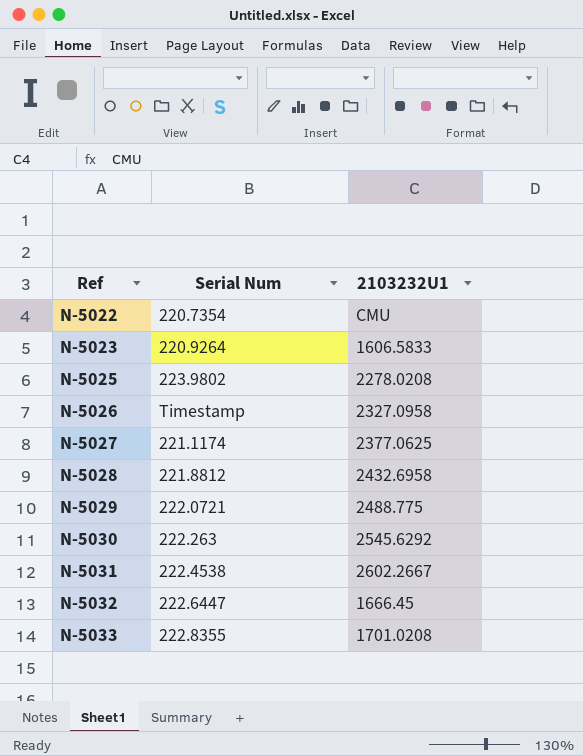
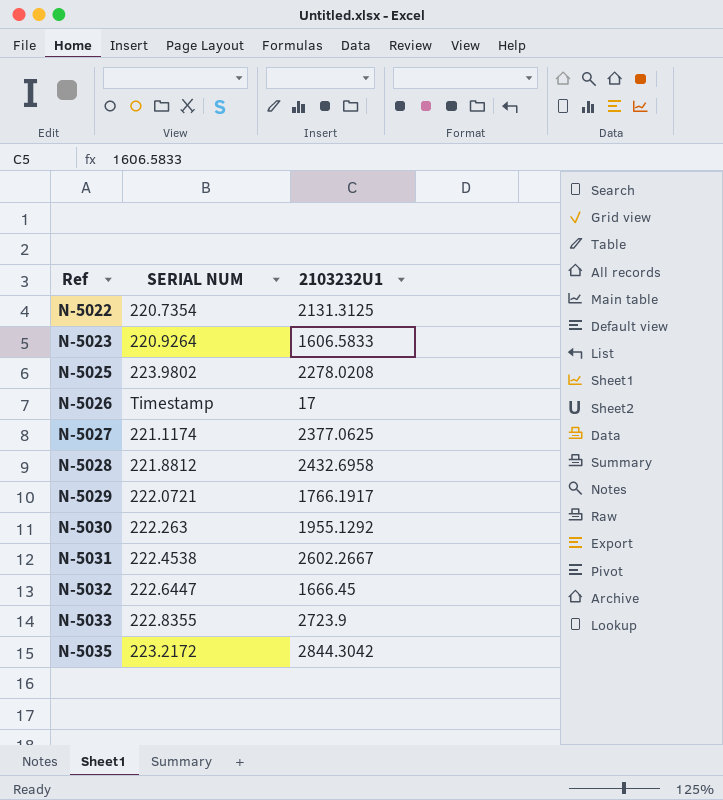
column name: Serial Num -> SERIAL NUM
N-5022 | 2103232U1: CMU -> 2131.3125
N-5026 | 2103232U1: 2327.0958 -> 17
N-5029 | 2103232U1: 2488.775 -> 1766.1917
N-5030 | 2103232U1: 2545.6292 -> 1955.1292
N-5033 | 2103232U1: 1701.0208 -> 2723.9
row N-5035: none -> 223.2172 | 2844.3042

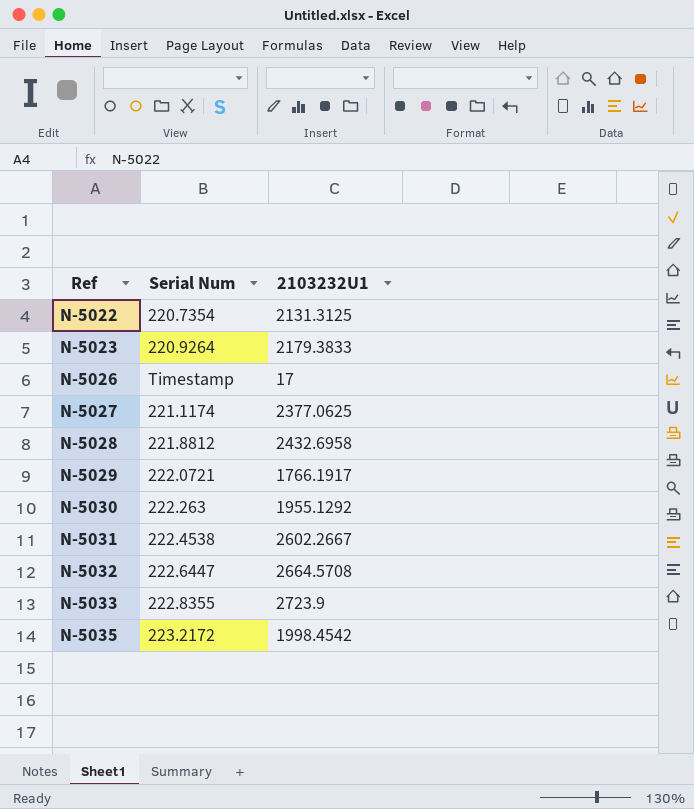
column name: SERIAL NUM -> Serial Num
row N-5025: 223.9802 | 2278.0208 -> none
N-5023 | 2103232U1: 1606.5833 -> 2179.3833
N-5032 | 2103232U1: 1666.45 -> 2664.5708
N-5035 | 2103232U1: 2844.3042 -> 1998.4542

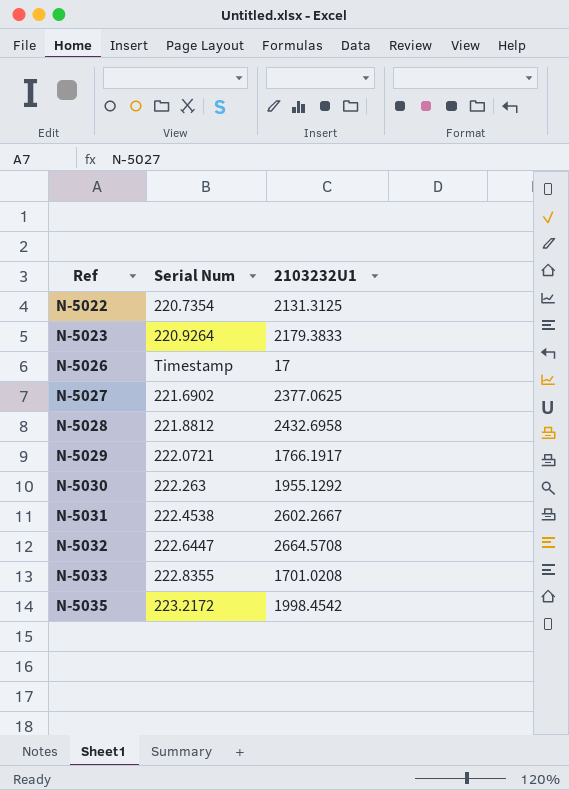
N-5027 | Serial Num: 221.1174 -> 221.6902
N-5033 | 2103232U1: 2723.9 -> 1701.0208

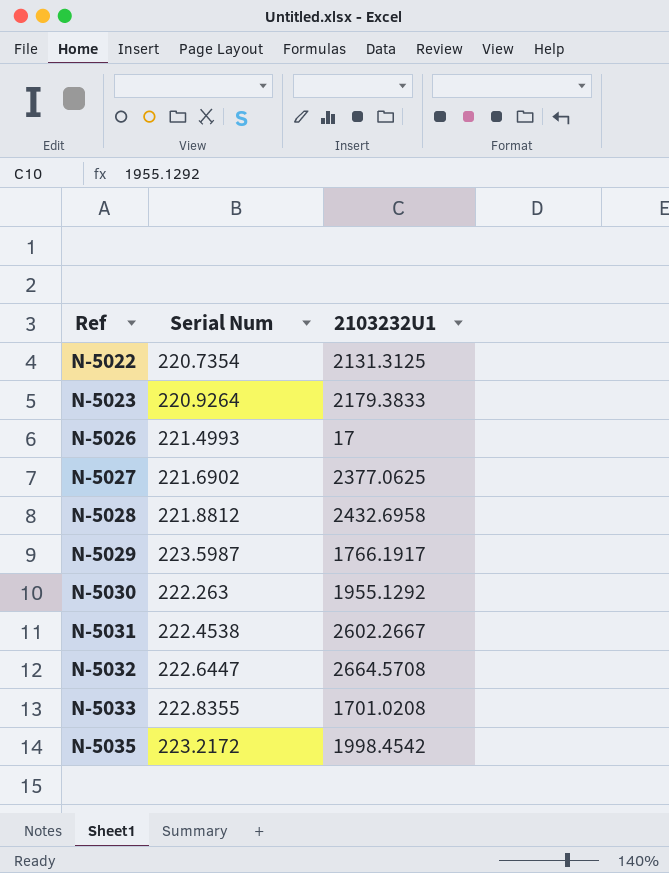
N-5026 | Serial Num: Timestamp -> 221.4993
N-5029 | Serial Num: 222.0721 -> 223.5987

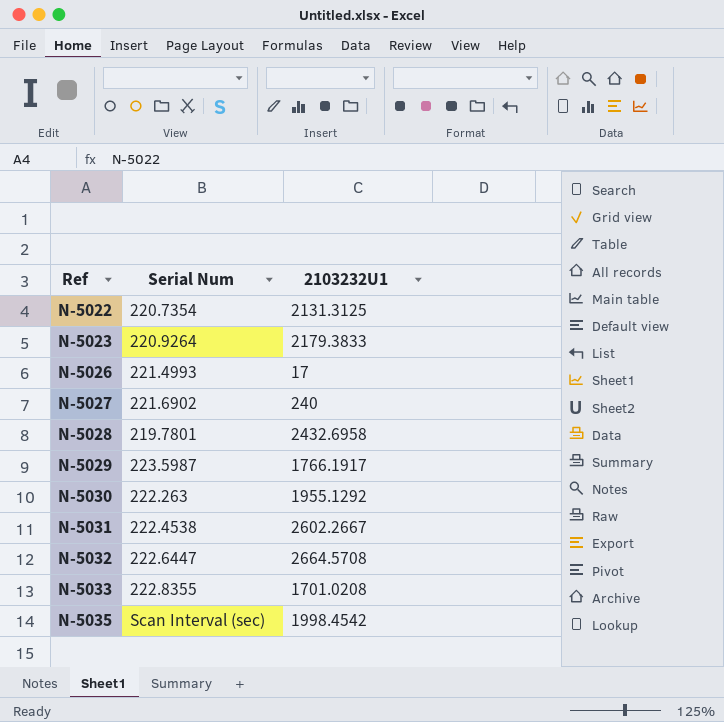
N-5027 | 2103232U1: 2377.0625 -> 240
N-5028 | Serial Num: 221.8812 -> 219.7801
N-5035 | Serial Num: 223.2172 -> Scan Interval (sec)

